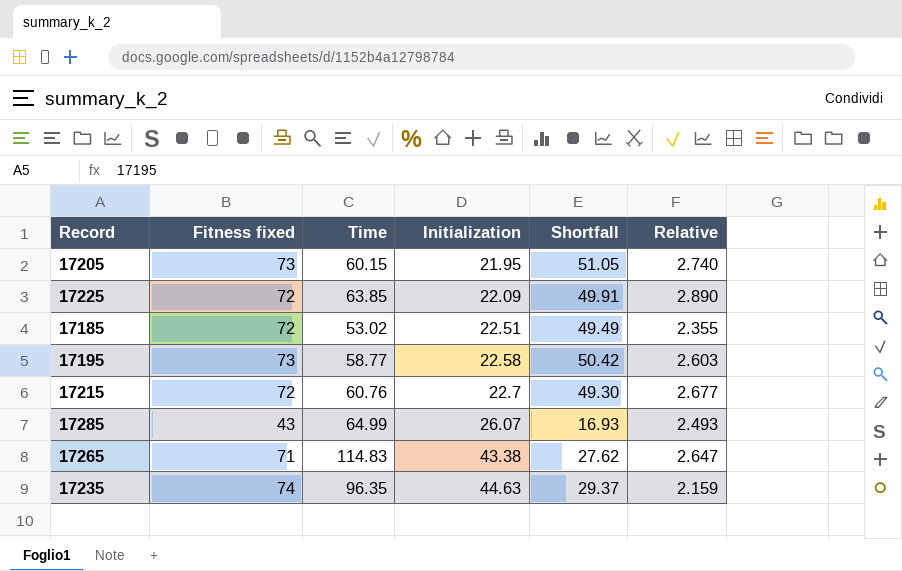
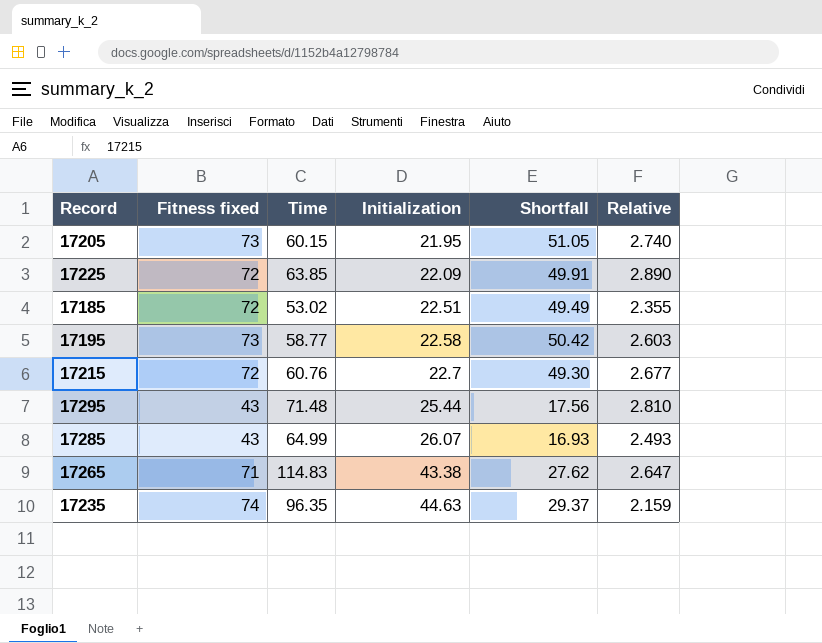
row 17295: none -> 43 | 71.48 | 25.44 | 17.56 | 2.810

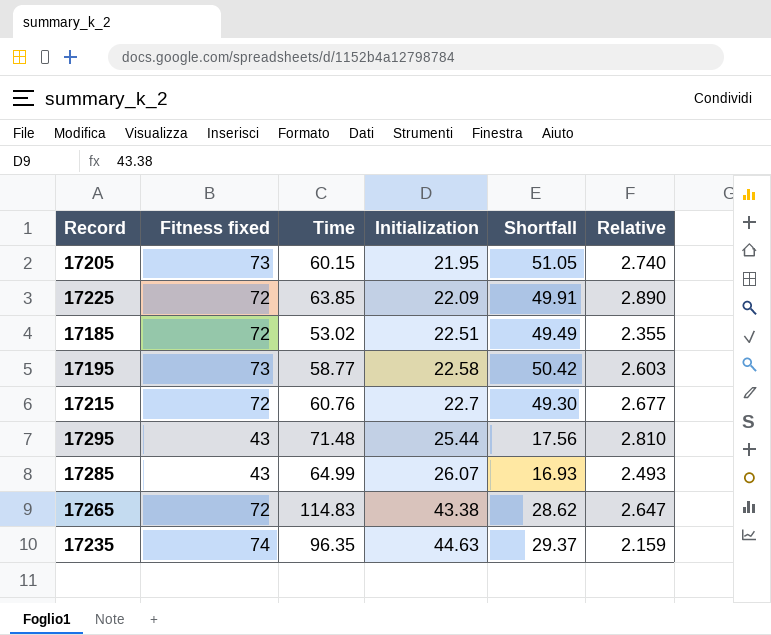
17265 | Fitness fixed: 71 -> 72
17265 | Shortfall: 27.62 -> 28.62

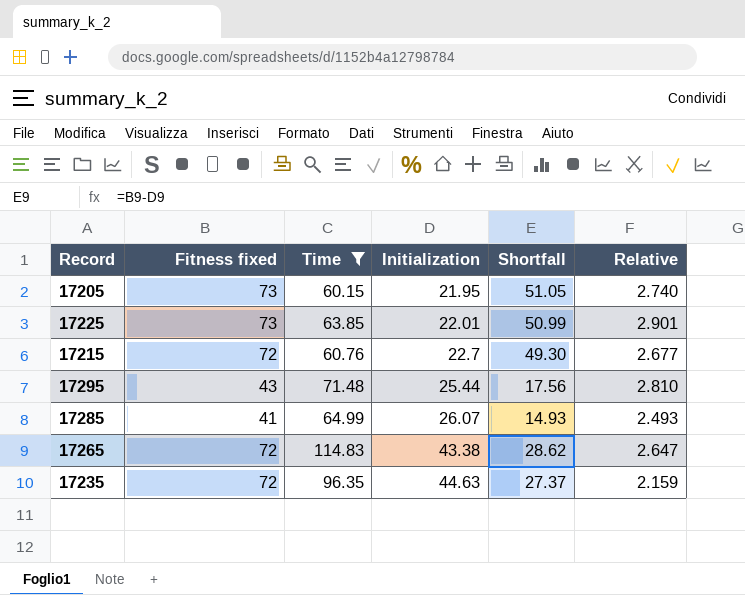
filter: none -> Time >= 60.15
17225 | Fitness fixed: 72 -> 73
17225 | Initialization: 22.09 -> 22.01
17225 | Shortfall: 49.91 -> 50.99
17225 | Relative: 2.890 -> 2.901
17285 | Fitness fixed: 43 -> 41
17285 | Shortfall: 16.93 -> 14.93
17235 | Fitness fixed: 74 -> 72
17235 | Shortfall: 29.37 -> 27.37

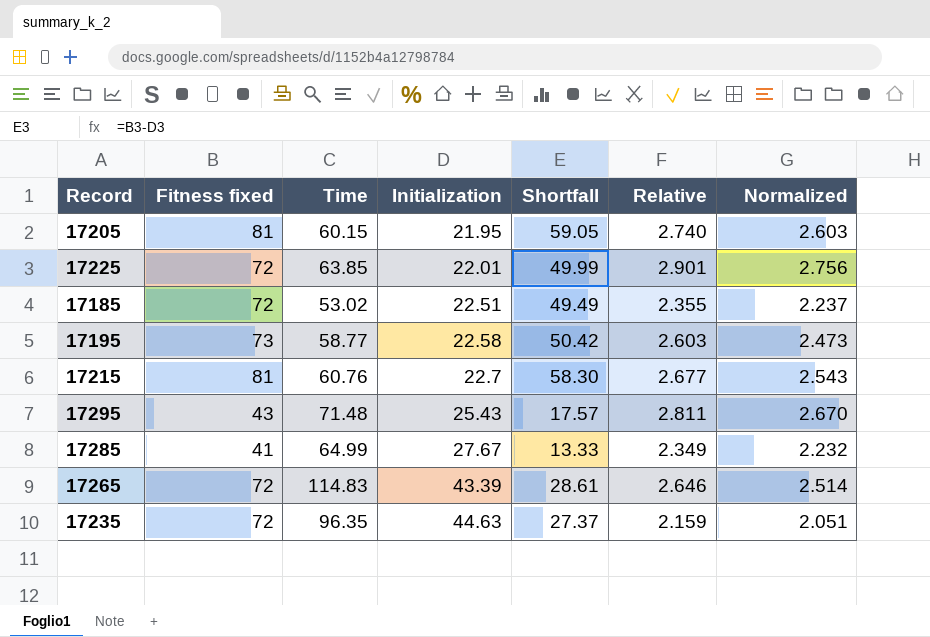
filter: Time >= 60.15 -> none
column Normalized | formula: none -> [Relative] * 0.95
17205 | Fitness fixed: 73 -> 81
17205 | Shortfall: 51.05 -> 59.05
17225 | Fitness fixed: 73 -> 72
17225 | Shortfall: 50.99 -> 49.99
17215 | Fitness fixed: 72 -> 81
17215 | Shortfall: 49.30 -> 58.30
17295 | Initialization: 25.44 -> 25.43
17295 | Shortfall: 17.56 -> 17.57
17295 | Relative: 2.810 -> 2.811
17285 | Initialization: 26.07 -> 27.67
17285 | Shortfall: 14.93 -> 13.33
17285 | Relative: 2.493 -> 2.349
17265 | Initialization: 43.38 -> 43.39
17265 | Shortfall: 28.62 -> 28.61
17265 | Relative: 2.647 -> 2.646

